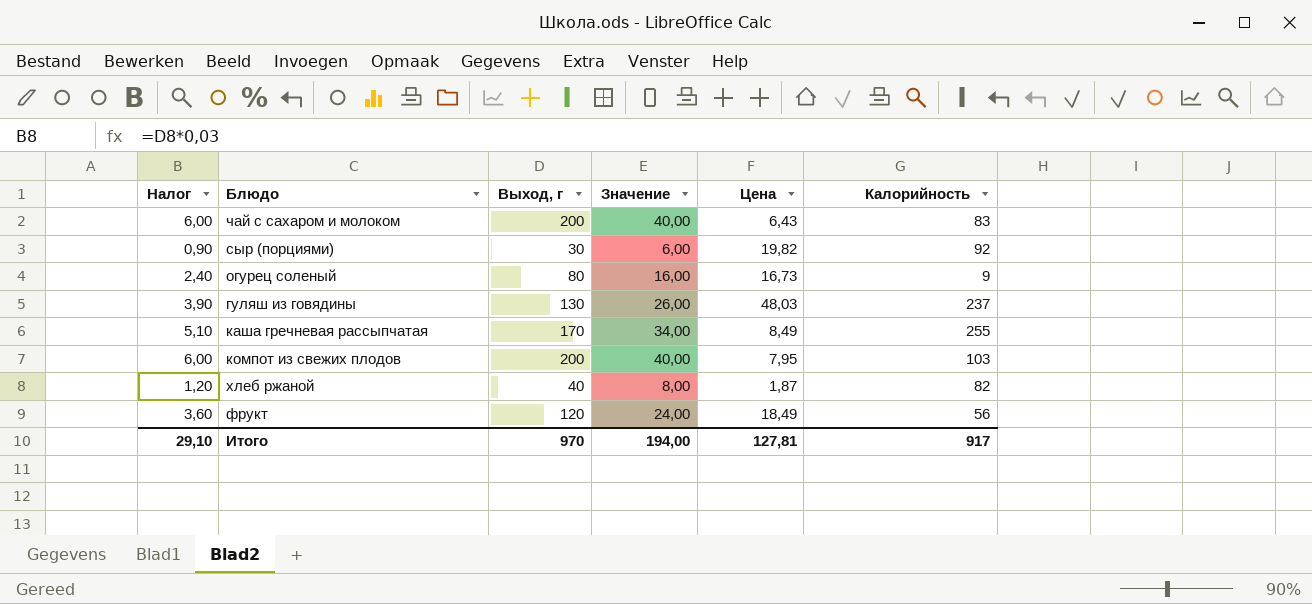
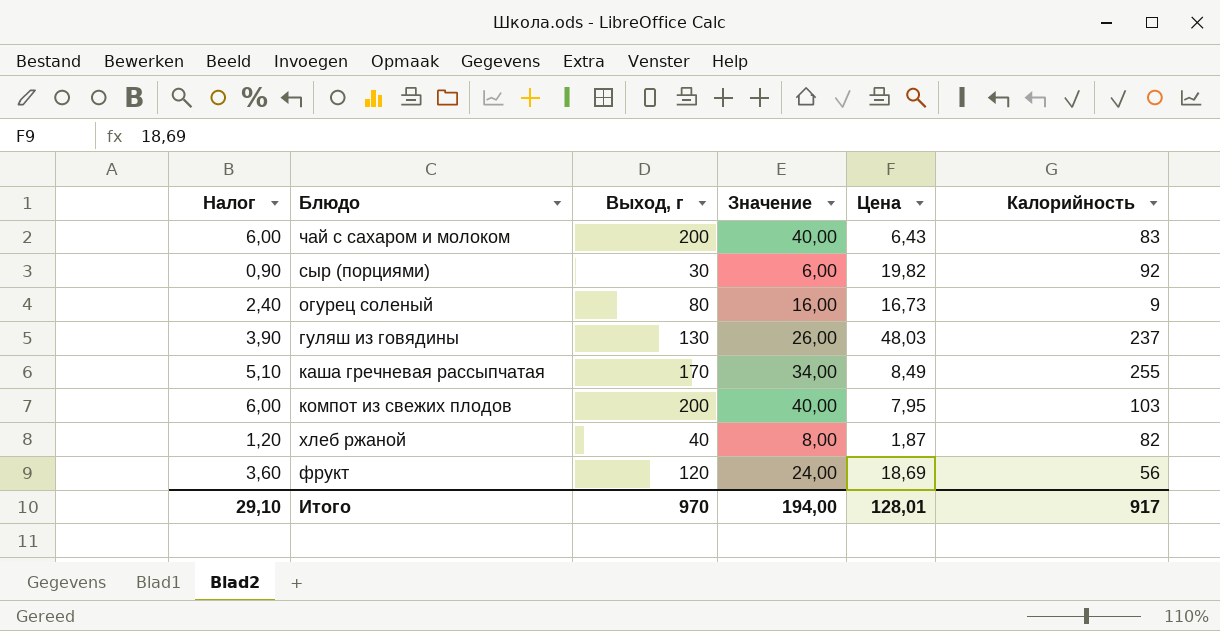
фрукт | Цена: 18,49 -> 18,69
Итого | Цена: 127,81 -> 128,01

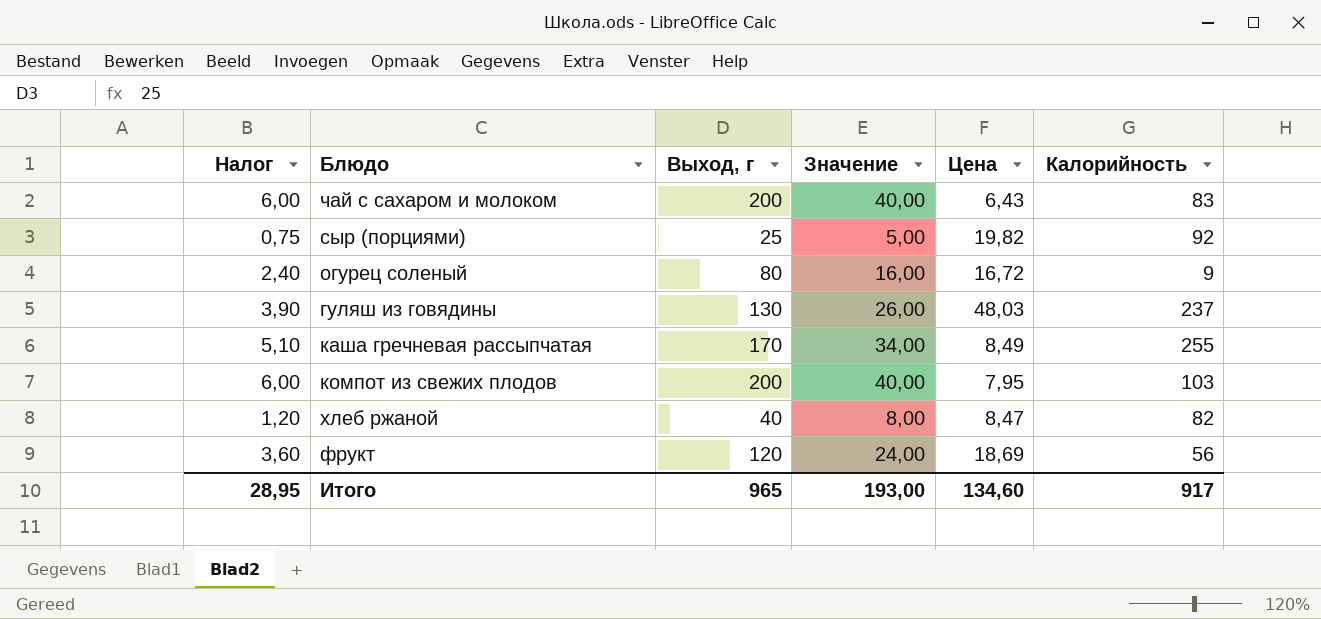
сыр (порциями) | Налог: 0,90 -> 0,75
сыр (порциями) | Выход, г: 30 -> 25
сыр (порциями) | Значение: 6,00 -> 5,00
огурец соленый | Цена: 16,73 -> 16,72
хлеб ржаной | Цена: 1,87 -> 8,47
Итого | Налог: 29,10 -> 28,95
Итого | Выход, г: 970 -> 965
Итого | Значение: 194,00 -> 193,00
Итого | Цена: 128,01 -> 134,60

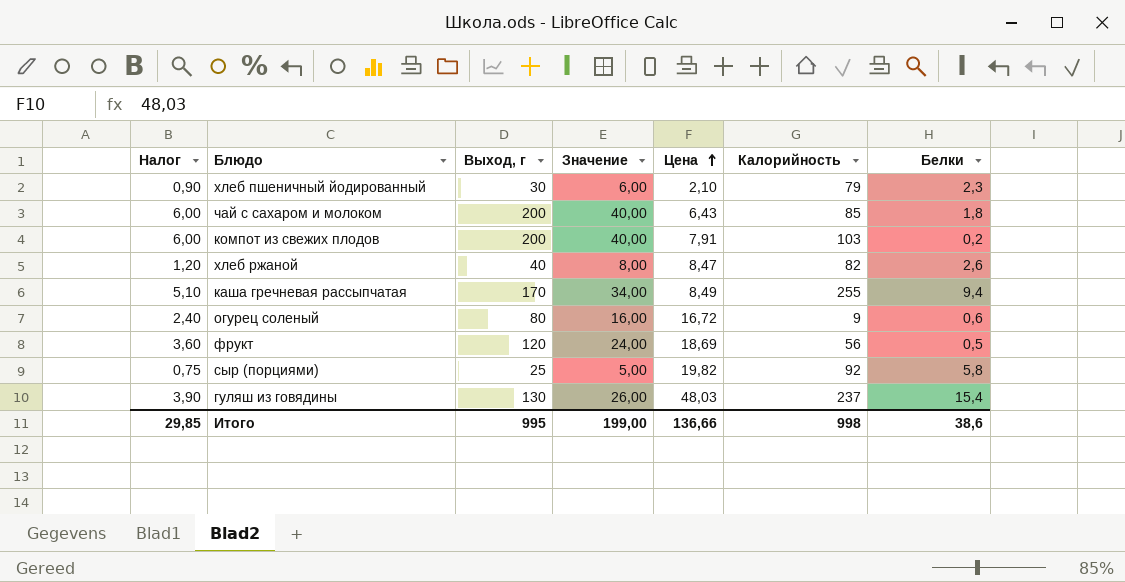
row order: none -> Цена ascending
column Белки | position: none -> 7
row хлеб пшеничный йодированный: none -> 0,90 | 30 | 6,00 | 2,10 | 79 | 2,3
чай с сахаром и молоком | Калорийность: 83 -> 85
компот из свежих плодов | Цена: 7,95 -> 7,91
Итого | Налог: 28,95 -> 29,85
Итого | Выход, г: 965 -> 995
Итого | Значение: 193,00 -> 199,00
Итого | Цена: 134,60 -> 136,66
Итого | Калорийность: 917 -> 998

